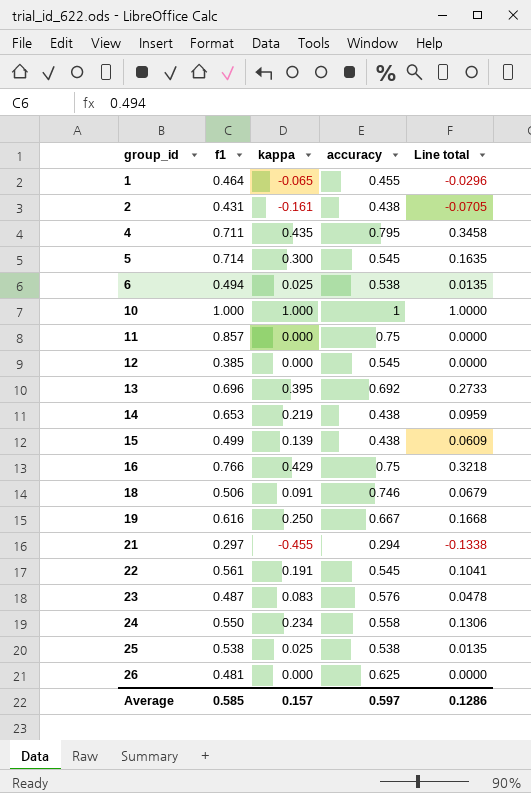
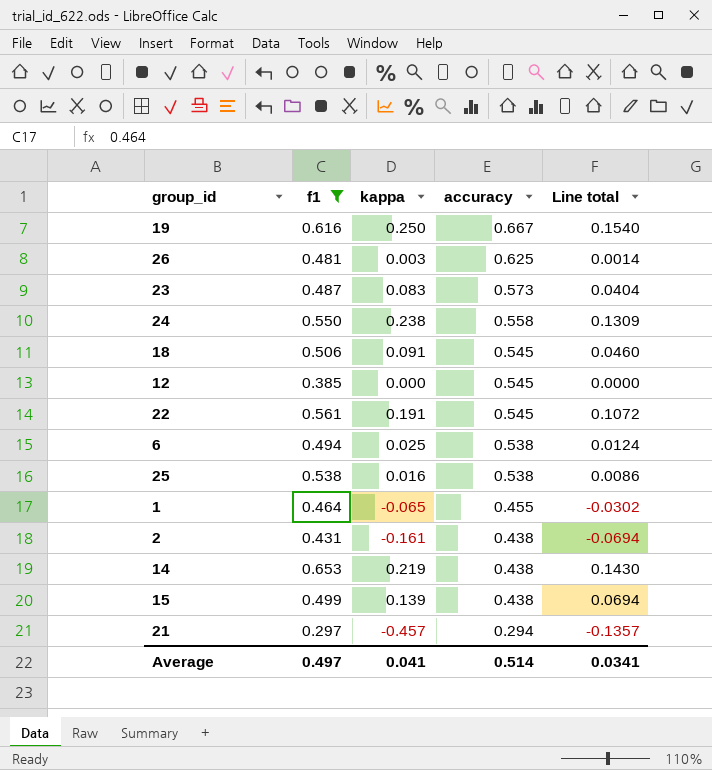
filter: none -> f1 <= 0.653
row order: group_id ascending -> accuracy descending
column Line total | formula: [kappa] * [accuracy] -> [f1] * [kappa]
26 | kappa: 0.000 -> 0.003
23 | accuracy: 0.576 -> 0.573
24 | kappa: 0.234 -> 0.238
18 | accuracy: 0.746 -> 0.545
25 | kappa: 0.025 -> 0.016
21 | kappa: -0.455 -> -0.457
Average | f1: 0.585 -> 0.497
Average | kappa: 0.157 -> 0.041
Average | accuracy: 0.597 -> 0.514
Average | Line total: 0.1286 -> 0.0341

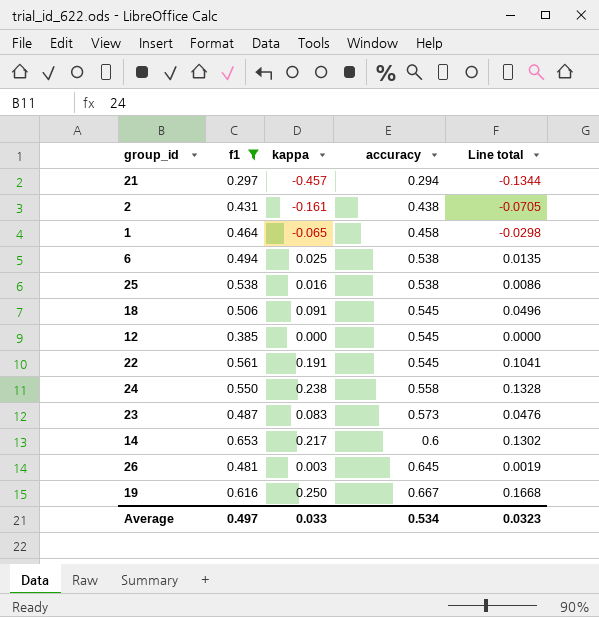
row order: accuracy descending -> accuracy ascending
column Line total | formula: [f1] * [kappa] -> [kappa] * [accuracy]
row 15: 0.499 | 0.139 | 0.438 | 0.0694 -> none
1 | accuracy: 0.455 -> 0.458
14 | kappa: 0.219 -> 0.217
14 | accuracy: 0.438 -> 0.6
26 | accuracy: 0.625 -> 0.645
Average | kappa: 0.041 -> 0.033
Average | accuracy: 0.514 -> 0.534
Average | Line total: 0.0341 -> 0.0323

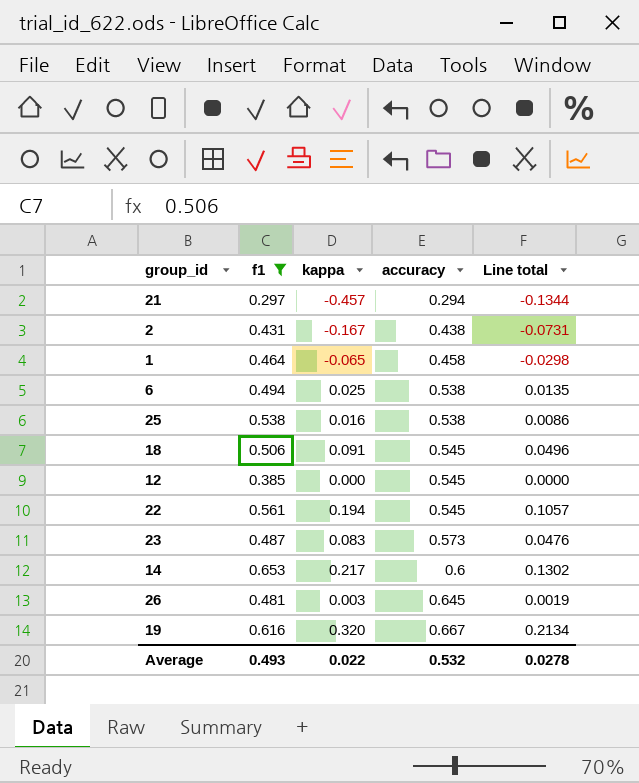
row 24: 0.550 | 0.238 | 0.558 | 0.1328 -> none
2 | kappa: -0.161 -> -0.167
2 | Line total: -0.0705 -> -0.0731
22 | kappa: 0.191 -> 0.194
22 | Line total: 0.1041 -> 0.1057
19 | kappa: 0.250 -> 0.320
19 | Line total: 0.1668 -> 0.2134
Average | f1: 0.497 -> 0.493
Average | kappa: 0.033 -> 0.022
Average | accuracy: 0.534 -> 0.532
Average | Line total: 0.0323 -> 0.0278

